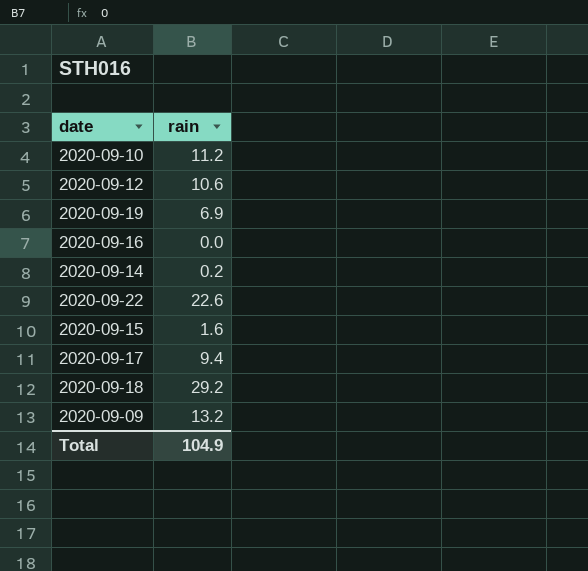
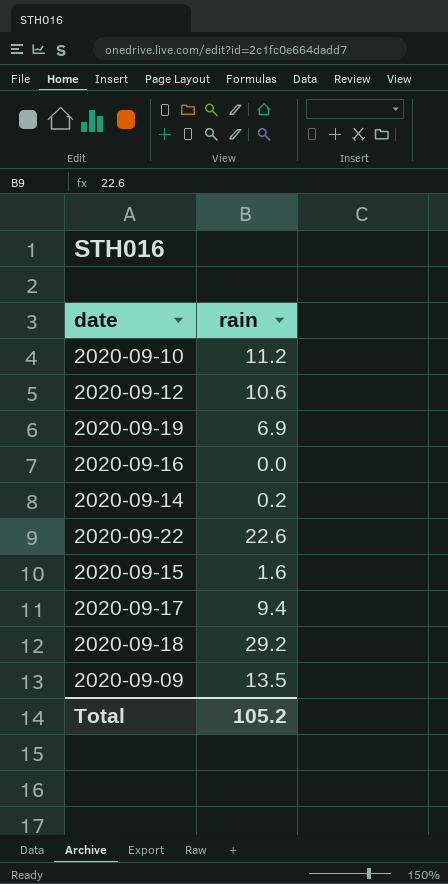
2020-09-09 | rain: 13.2 -> 13.5
Total | rain: 104.9 -> 105.2

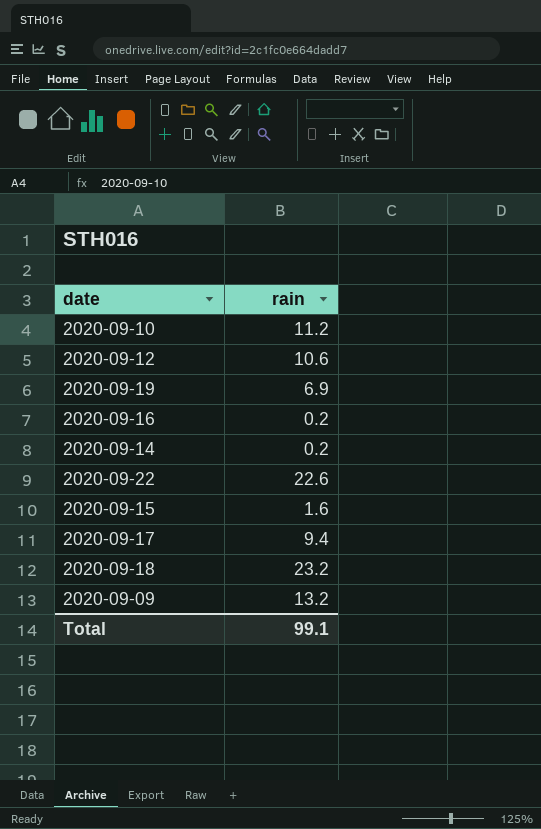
2020-09-16 | rain: 0.0 -> 0.2
2020-09-18 | rain: 29.2 -> 23.2
2020-09-09 | rain: 13.5 -> 13.2
Total | rain: 105.2 -> 99.1

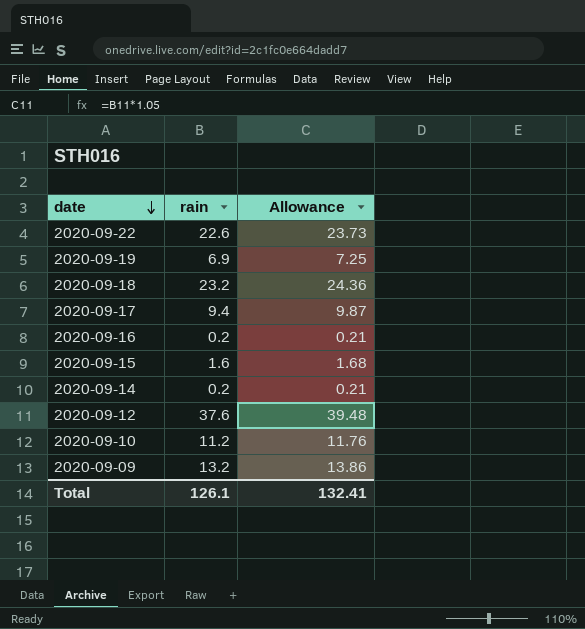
row order: none -> date descending
column Allowance | formula: none -> [rain] * 1.05
2020-09-12 | rain: 10.6 -> 37.6
Total | rain: 99.1 -> 126.1

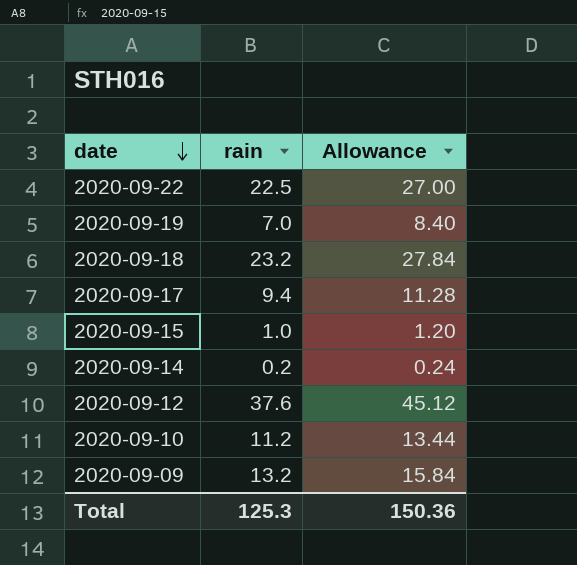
column Allowance | formula: [rain] * 1.05 -> [rain] * 1.2
row 2020-09-16: 0.2 | 0.21 -> none
2020-09-22 | rain: 22.6 -> 22.5
2020-09-19 | rain: 6.9 -> 7.0
2020-09-15 | rain: 1.6 -> 1.0
Total | rain: 126.1 -> 125.3
Total | Allowance: 132.41 -> 150.36

